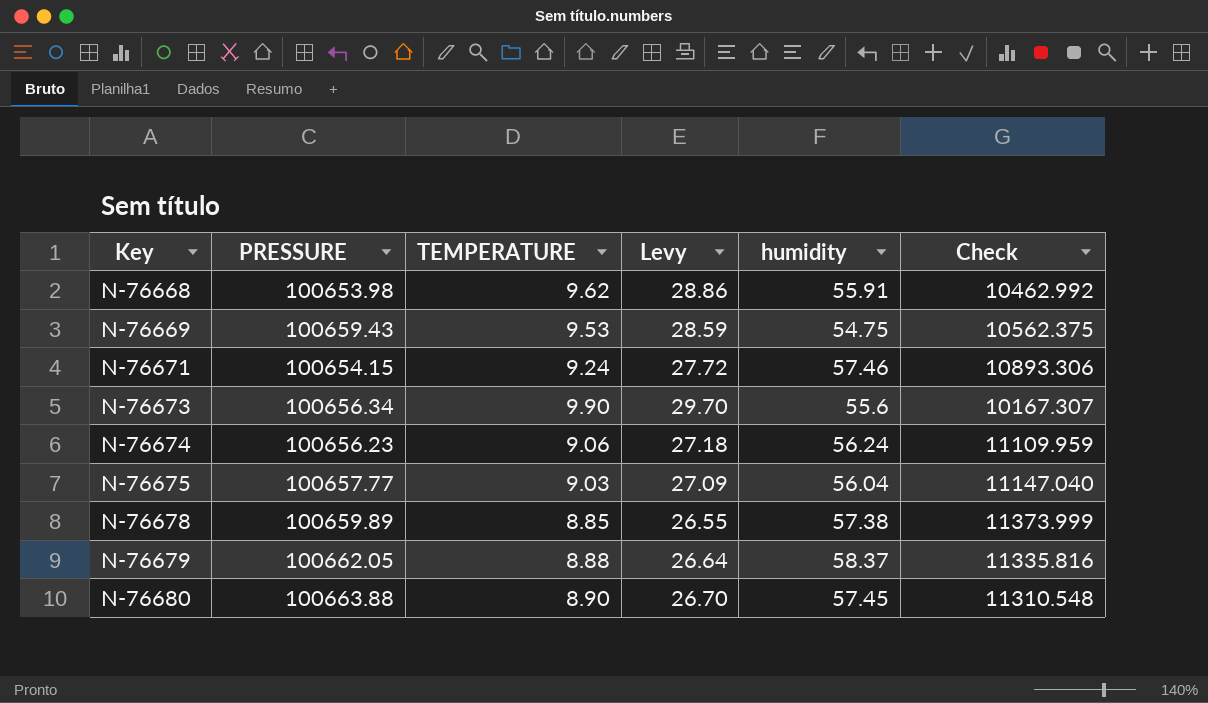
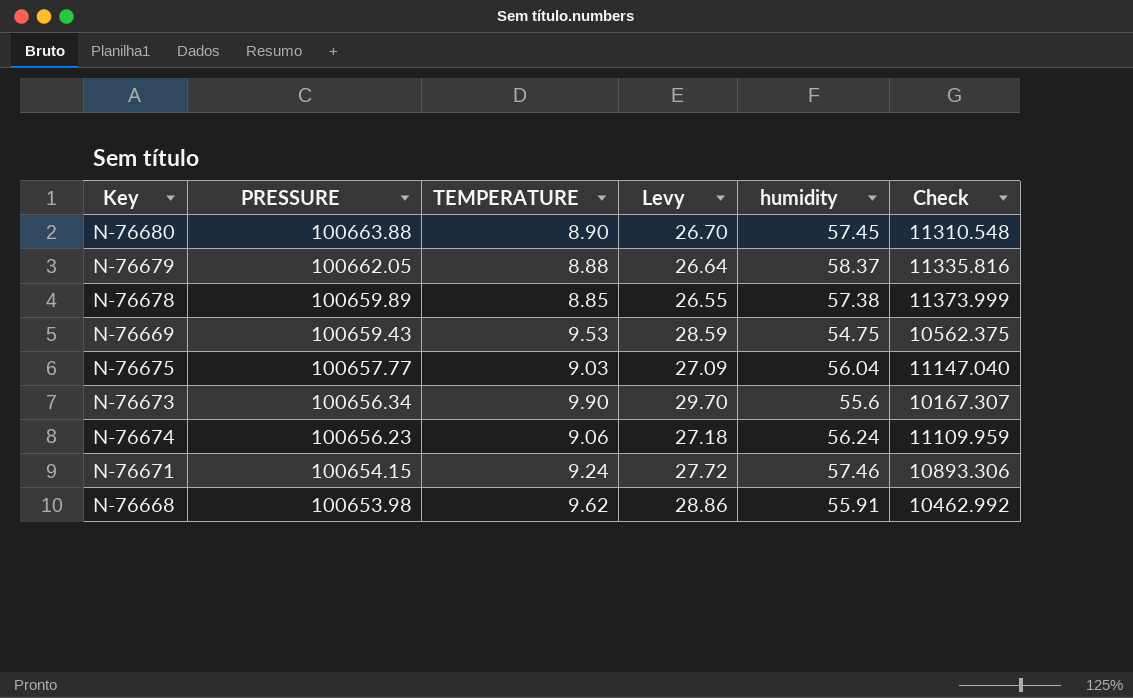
row order: Key ascending -> PRESSURE descending

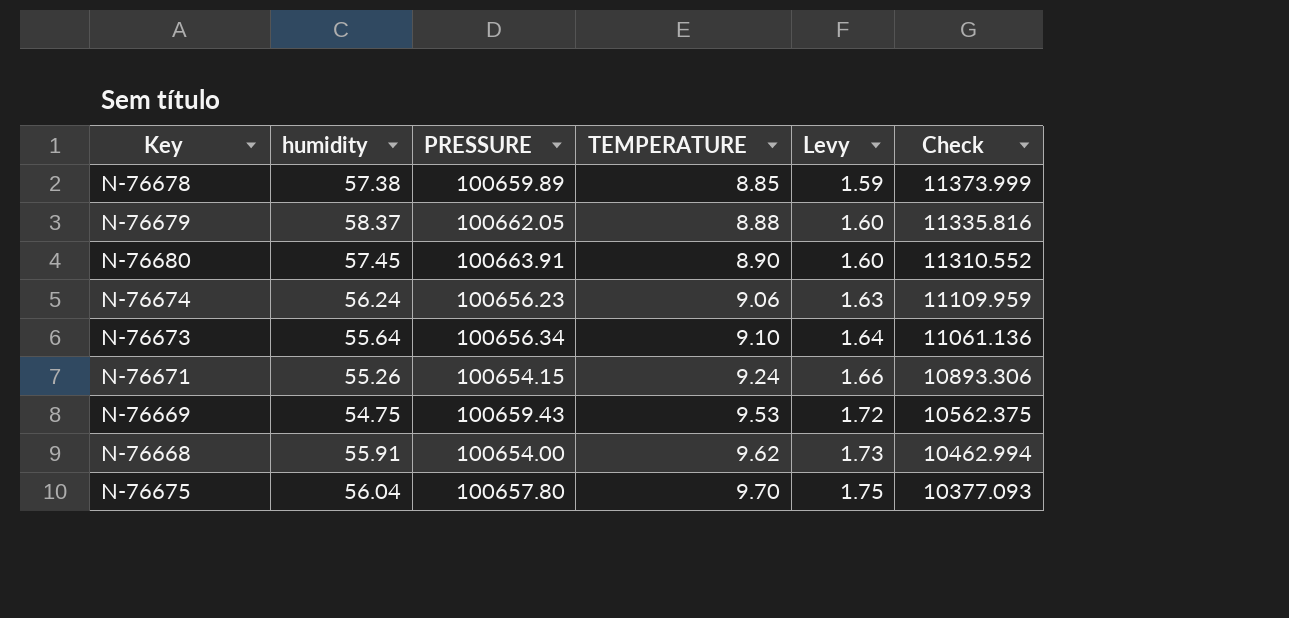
row order: PRESSURE descending -> TEMPERATURE ascending
column humidity | position: 5 -> 2
column Levy | formula: [TEMPERATURE] * 3 -> [TEMPERATURE] * 0.18
N-76680 | PRESSURE: 100663.88 -> 100663.91
N-76680 | Check: 11310.548 -> 11310.552
N-76673 | humidity: 55.6 -> 55.64
N-76673 | TEMPERATURE: 9.90 -> 9.10
N-76673 | Check: 10167.307 -> 11061.136
N-76671 | humidity: 57.46 -> 55.26
N-76668 | PRESSURE: 100653.98 -> 100654.00
N-76668 | Check: 10462.992 -> 10462.994
N-76675 | PRESSURE: 100657.77 -> 100657.80
N-76675 | TEMPERATURE: 9.03 -> 9.70
N-76675 | Check: 11147.040 -> 10377.093

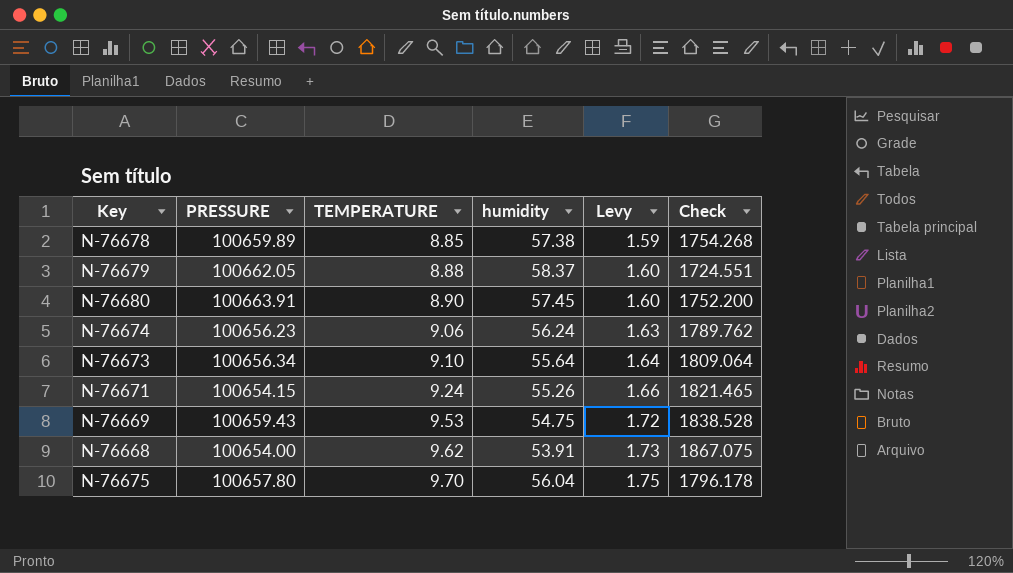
column humidity | position: 2 -> 4
column Check | formula: [PRESSURE] / [TEMPERATURE] -> [PRESSURE] / [humidity]
N-76668 | humidity: 55.91 -> 53.91

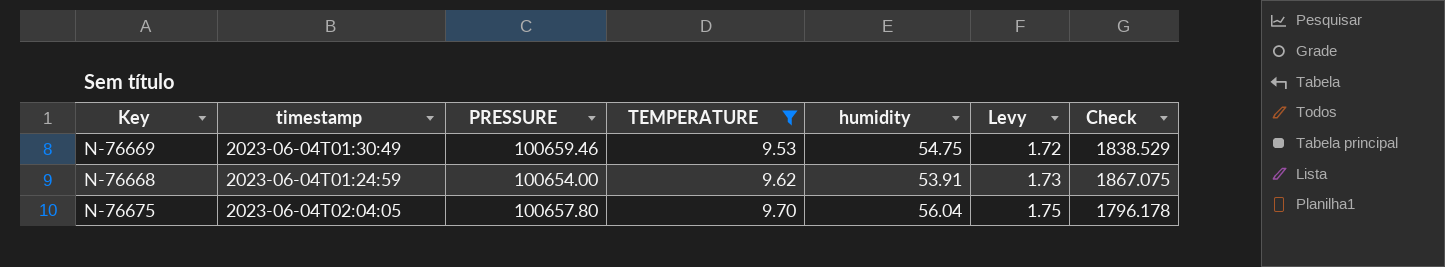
filter: none -> TEMPERATURE >= 9.53
column timestamp | position: none -> 2
N-76669 | PRESSURE: 100659.43 -> 100659.46
N-76669 | Check: 1838.528 -> 1838.529

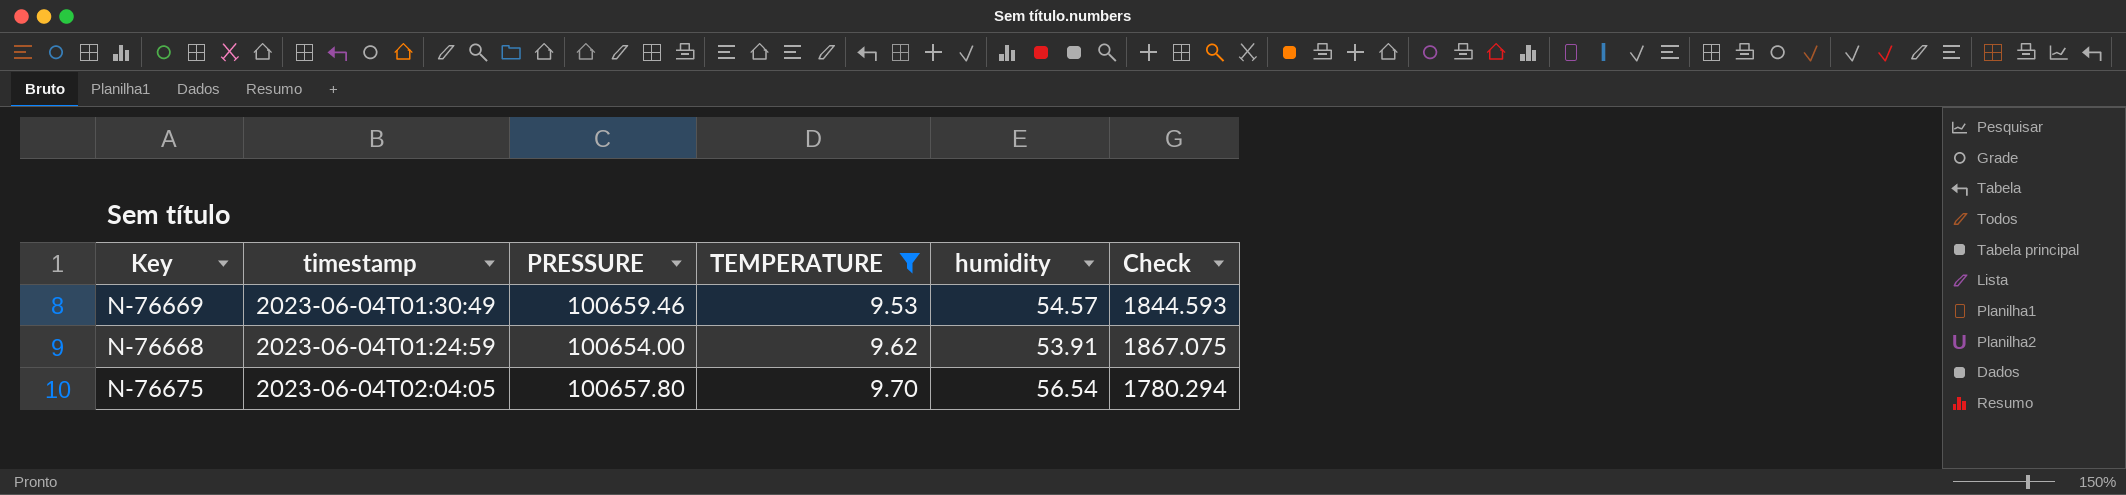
column Levy | formula: [TEMPERATURE] * 0.18 -> none
N-76669 | humidity: 54.75 -> 54.57
N-76669 | Check: 1838.529 -> 1844.593
N-76675 | humidity: 56.04 -> 56.54
N-76675 | Check: 1796.178 -> 1780.294

